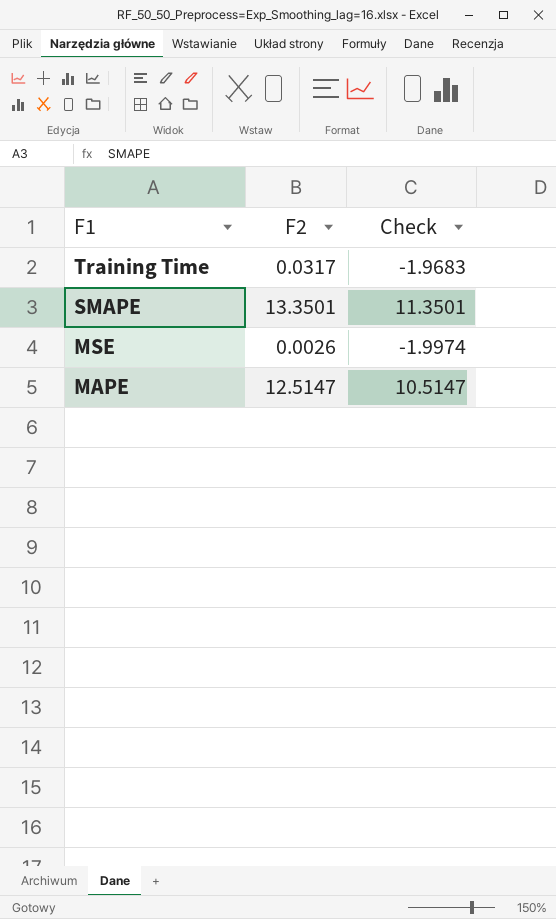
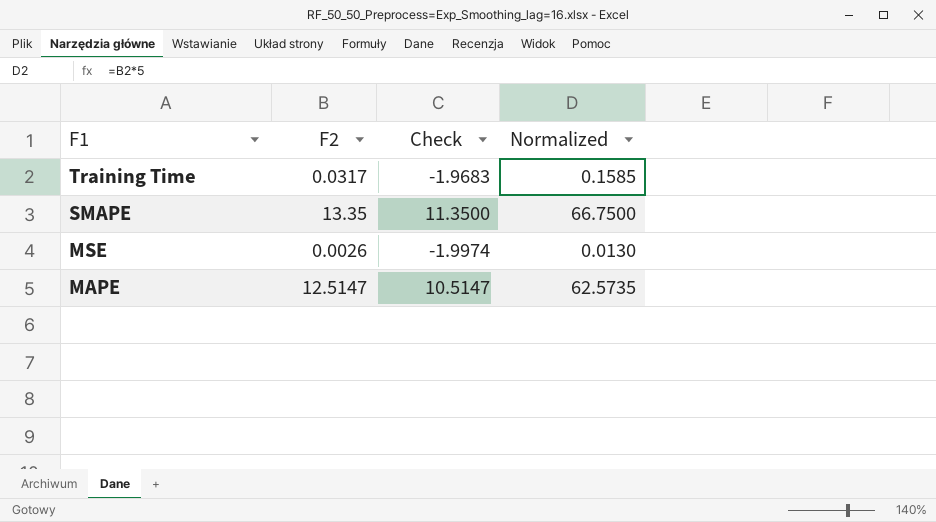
column Normalized | formula: none -> [F2] * 5
SMAPE | F2: 13.3501 -> 13.35
SMAPE | Check: 11.3501 -> 11.3500

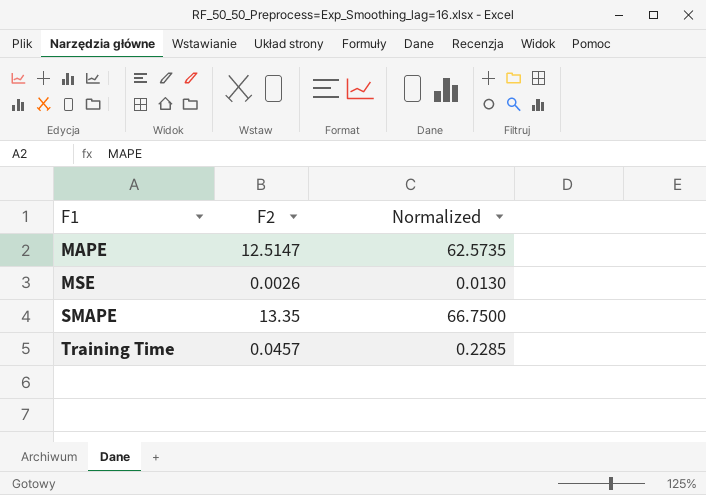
row order: F1 descending -> F1 ascending
column Check | formula: [F2] - 2 -> none
Training Time | F2: 0.0317 -> 0.0457
Training Time | Normalized: 0.1585 -> 0.2285

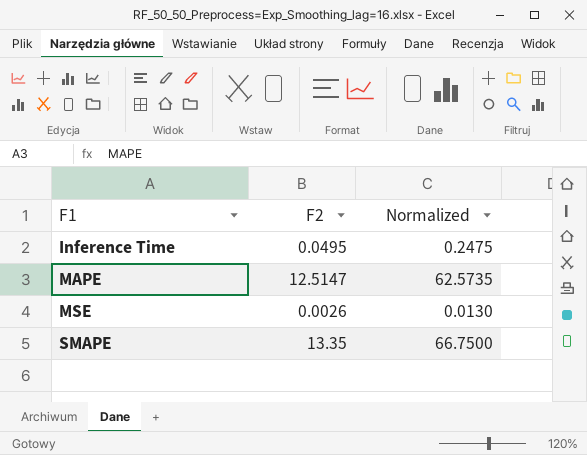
row Training Time: 0.0457 | 0.2285 -> none
row Inference Time: none -> 0.0495 | 0.2475

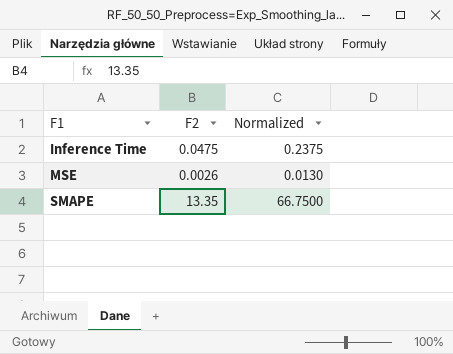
row MAPE: 12.5147 | 62.5735 -> none
Inference Time | F2: 0.0495 -> 0.0475
Inference Time | Normalized: 0.2475 -> 0.2375

